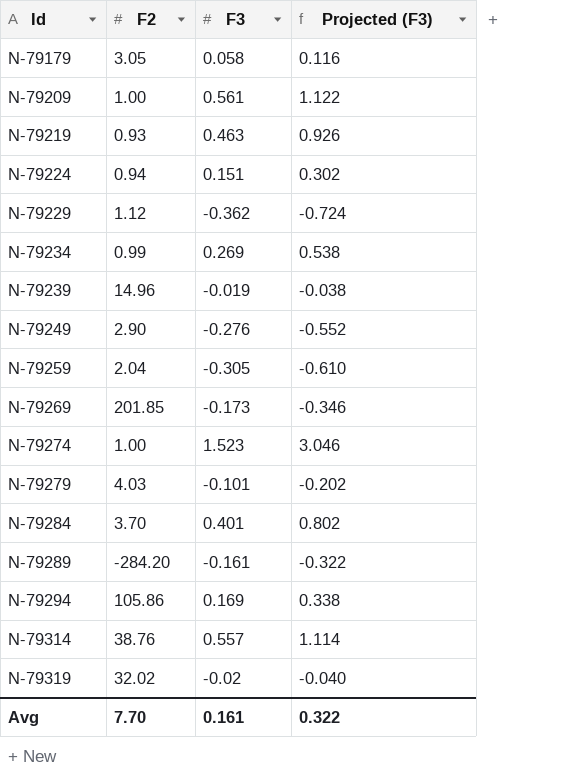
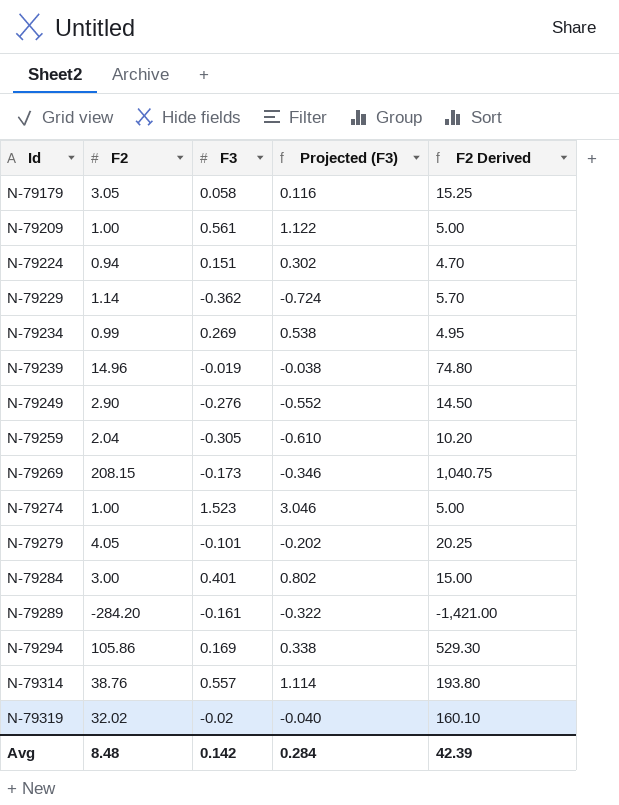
column F2 Derived | formula: none -> [F2] * 5
row N-79219: 0.93 | 0.463 | 0.926 -> none
N-79229 | F2: 1.12 -> 1.14
N-79269 | F2: 201.85 -> 208.15
N-79279 | F2: 4.03 -> 4.05
N-79284 | F2: 3.70 -> 3.00
Avg | F2: 7.70 -> 8.48
Avg | F3: 0.161 -> 0.142
Avg | Projected (F3): 0.322 -> 0.284

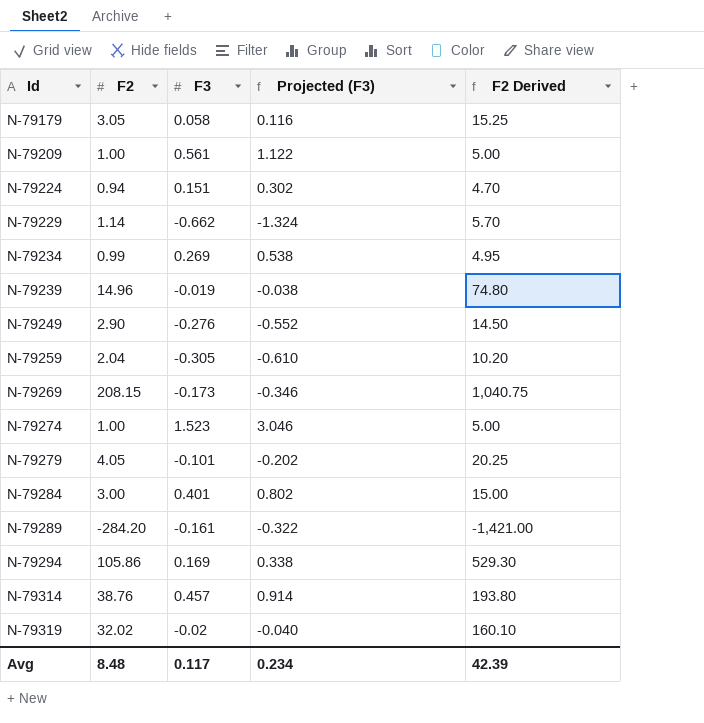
N-79229 | F3: -0.362 -> -0.662
N-79229 | Projected (F3): -0.724 -> -1.324
N-79314 | F3: 0.557 -> 0.457
N-79314 | Projected (F3): 1.114 -> 0.914
Avg | F3: 0.142 -> 0.117
Avg | Projected (F3): 0.284 -> 0.234

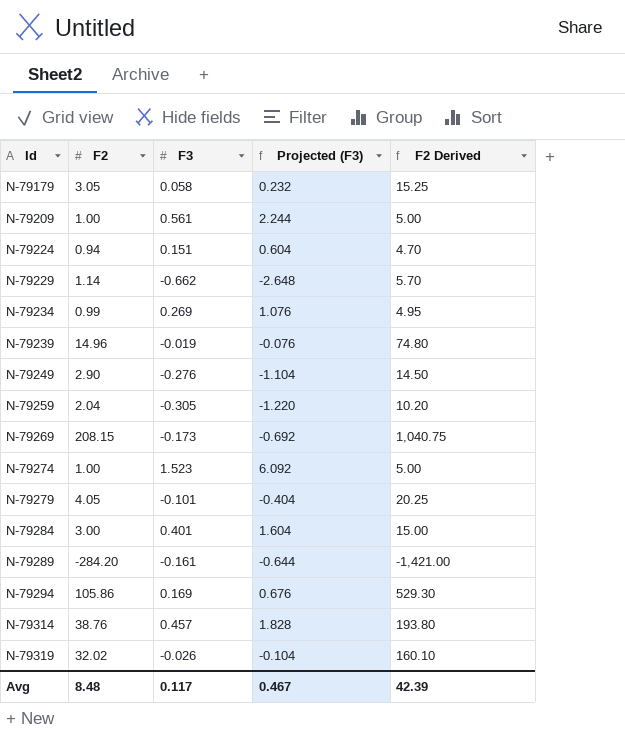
column Projected (F3) | formula: [F3] * 2 -> [F3] * 4
N-79319 | F3: -0.02 -> -0.026
Avg | Projected (F3): 0.234 -> 0.467

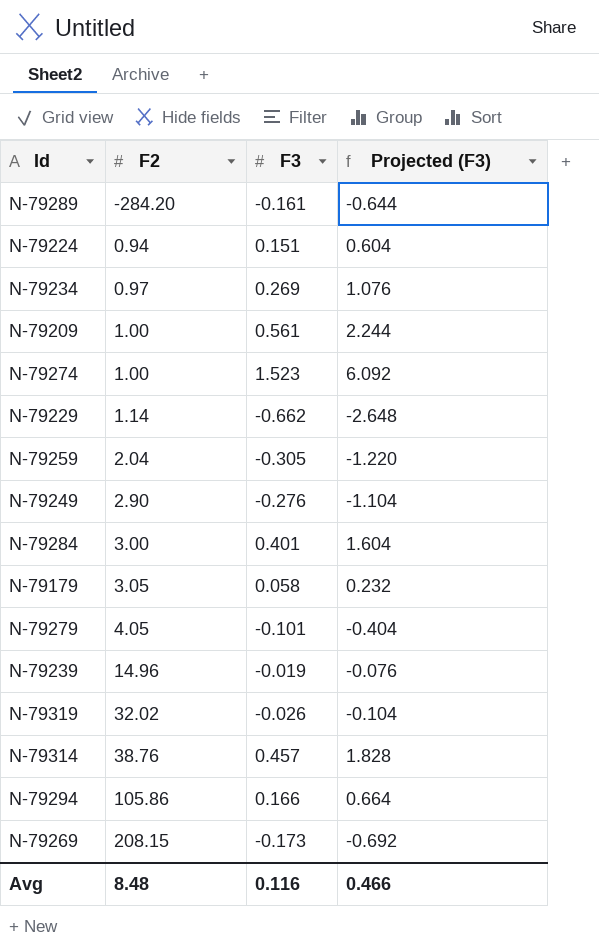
row order: Id ascending -> F2 ascending
column F2 Derived | formula: [F2] * 5 -> none
N-79234 | F2: 0.99 -> 0.97
N-79294 | F3: 0.169 -> 0.166
N-79294 | Projected (F3): 0.676 -> 0.664
Avg | F3: 0.117 -> 0.116
Avg | Projected (F3): 0.467 -> 0.466

